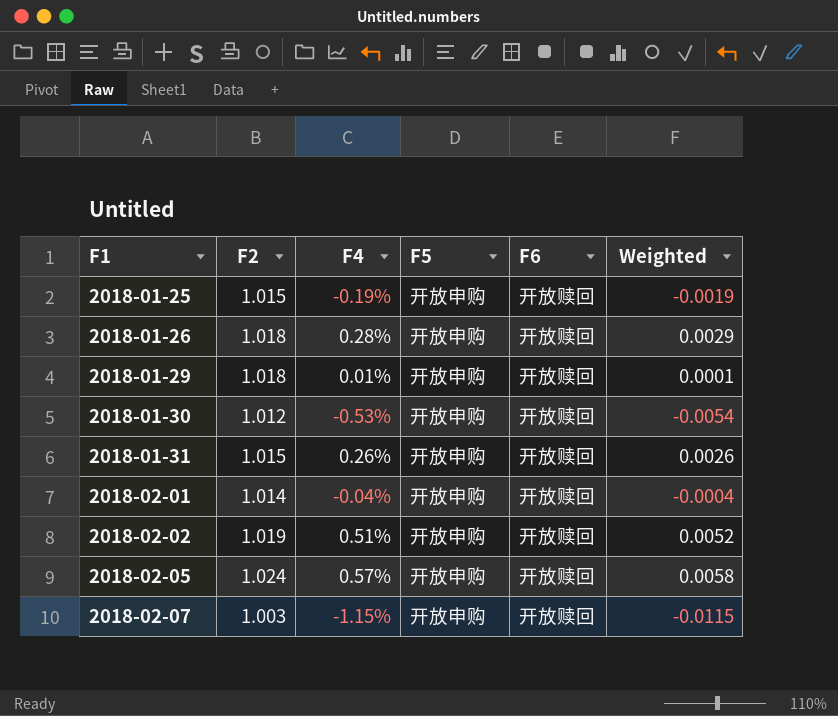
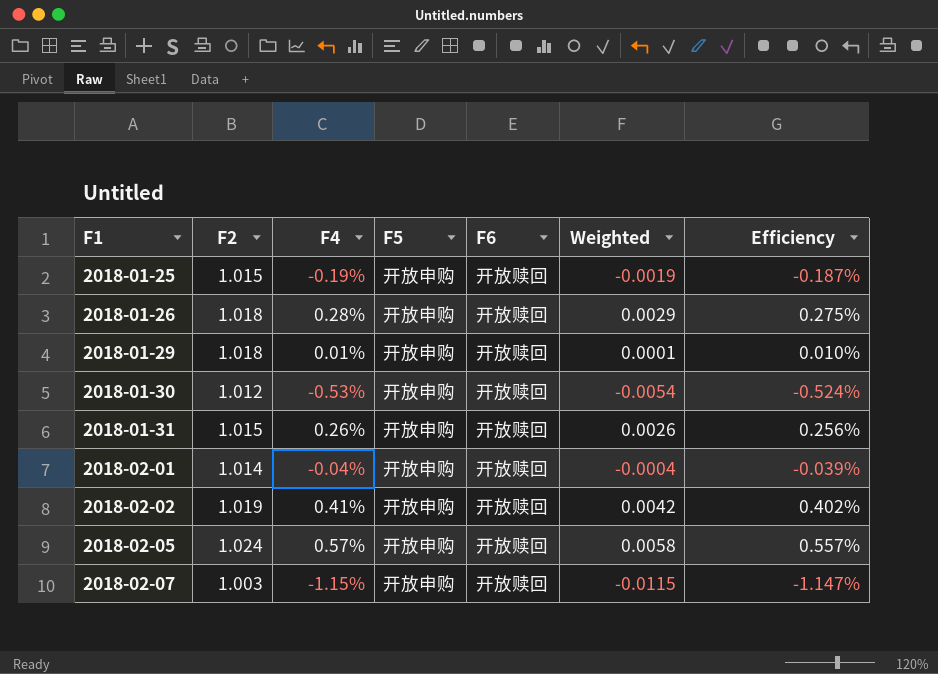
column Efficiency | formula: none -> [F4] / [F2]
2018-02-02 | F4: 0.51% -> 0.41%
2018-02-02 | Weighted: 0.0052 -> 0.0042

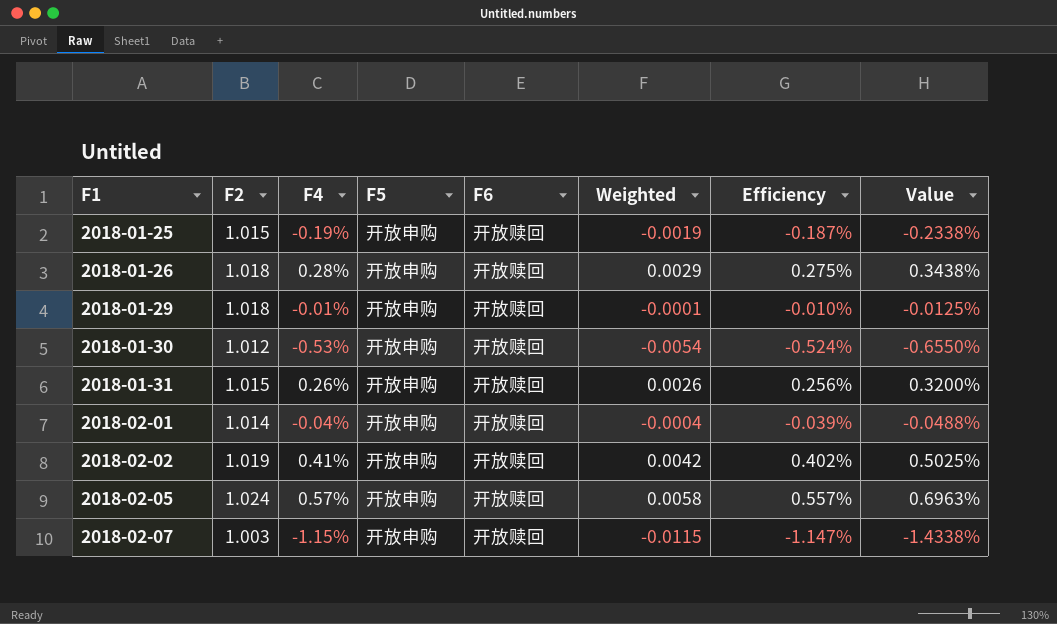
column Value | formula: none -> [Efficiency] * 1.25
2018-01-29 | F4: 0.01% -> -0.01%
2018-01-29 | Weighted: 0.0001 -> -0.0001
2018-01-29 | Efficiency: 0.010% -> -0.010%

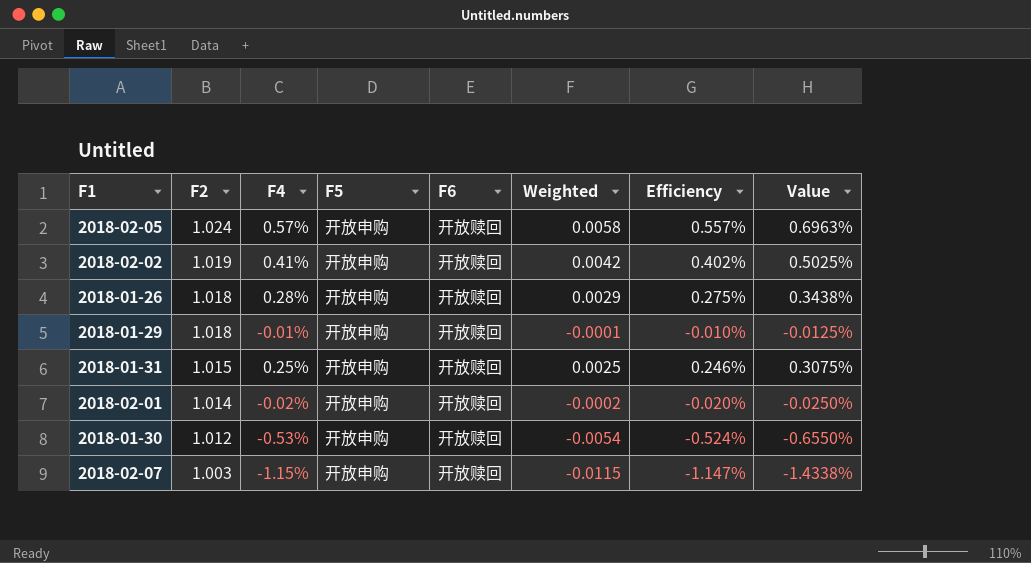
row order: F1 ascending -> F2 descending
row 2018-01-25: 1.015 | -0.19% | 开放申购 | 开放赎回 | -0.0019 | -0.187% | -0.2338% -> none
2018-01-31 | F4: 0.26% -> 0.25%
2018-01-31 | Weighted: 0.0026 -> 0.0025
2018-01-31 | Efficiency: 0.256% -> 0.246%
2018-01-31 | Value: 0.3200% -> 0.3075%
2018-02-01 | F4: -0.04% -> -0.02%
2018-02-01 | Weighted: -0.0004 -> -0.0002
2018-02-01 | Efficiency: -0.039% -> -0.020%
2018-02-01 | Value: -0.0488% -> -0.0250%

